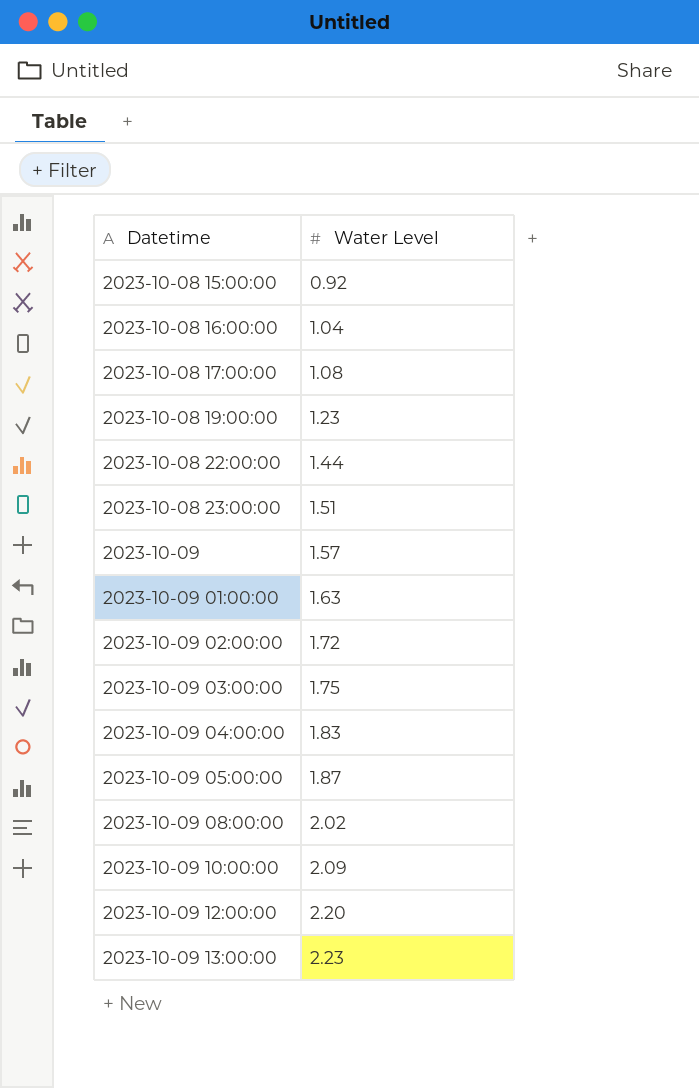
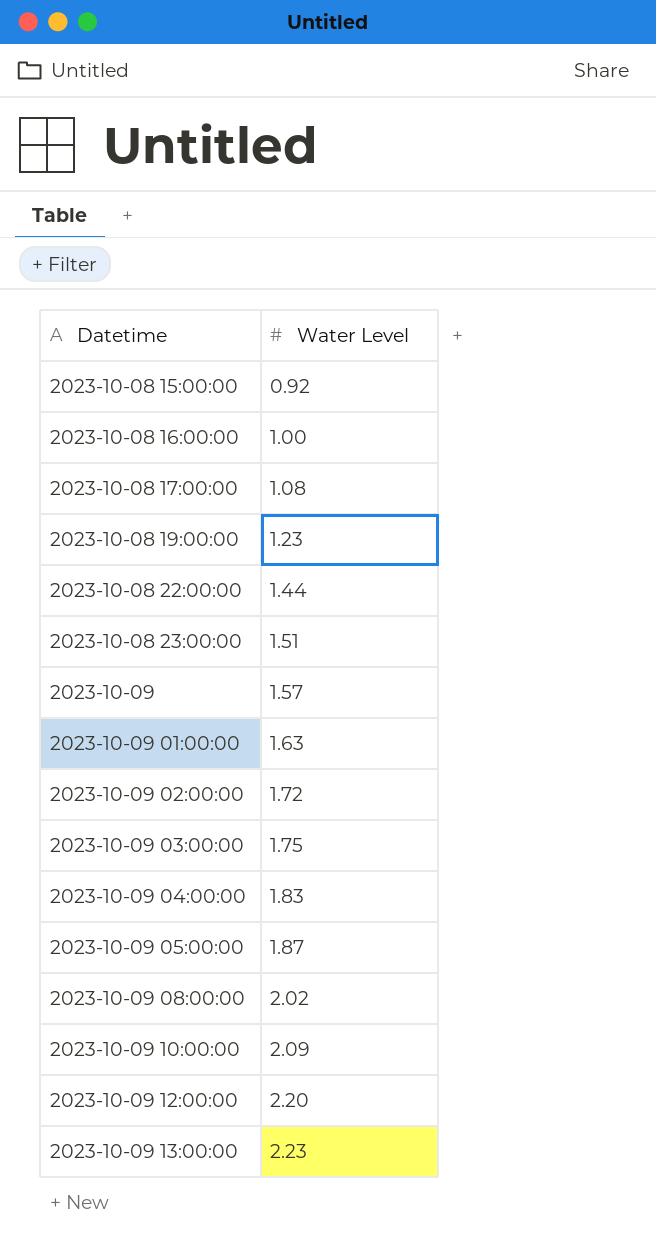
2023-10-08 16:00:00 | Water Level: 1.04 -> 1.00

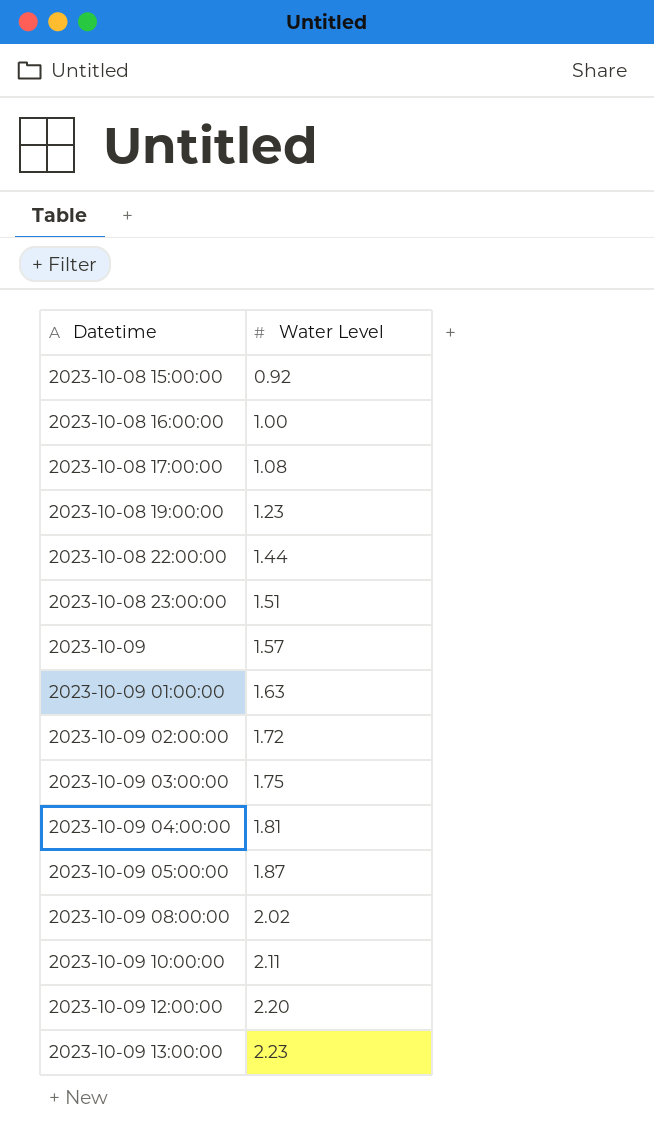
2023-10-09 04:00:00 | Water Level: 1.83 -> 1.81
2023-10-09 10:00:00 | Water Level: 2.09 -> 2.11

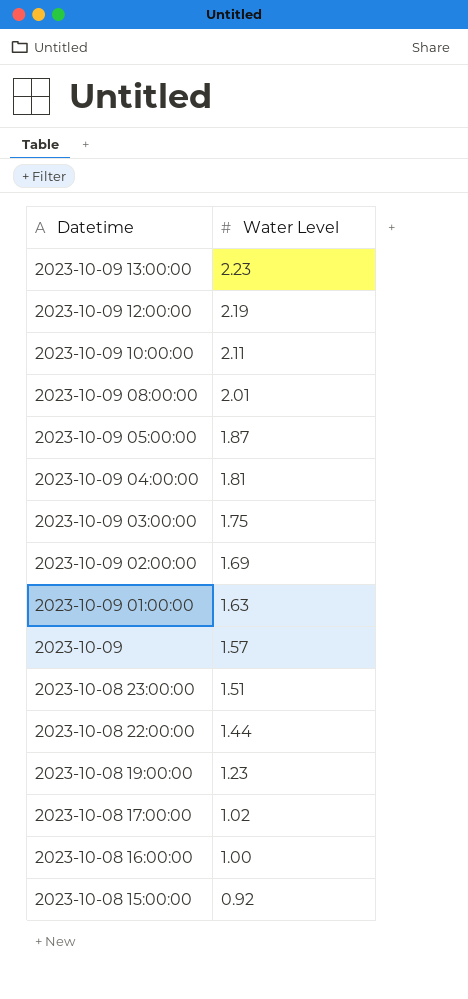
row order: Datetime ascending -> Datetime descending
2023-10-09 12:00:00 | Water Level: 2.20 -> 2.19
2023-10-09 08:00:00 | Water Level: 2.02 -> 2.01
2023-10-09 02:00:00 | Water Level: 1.72 -> 1.69
2023-10-08 17:00:00 | Water Level: 1.08 -> 1.02

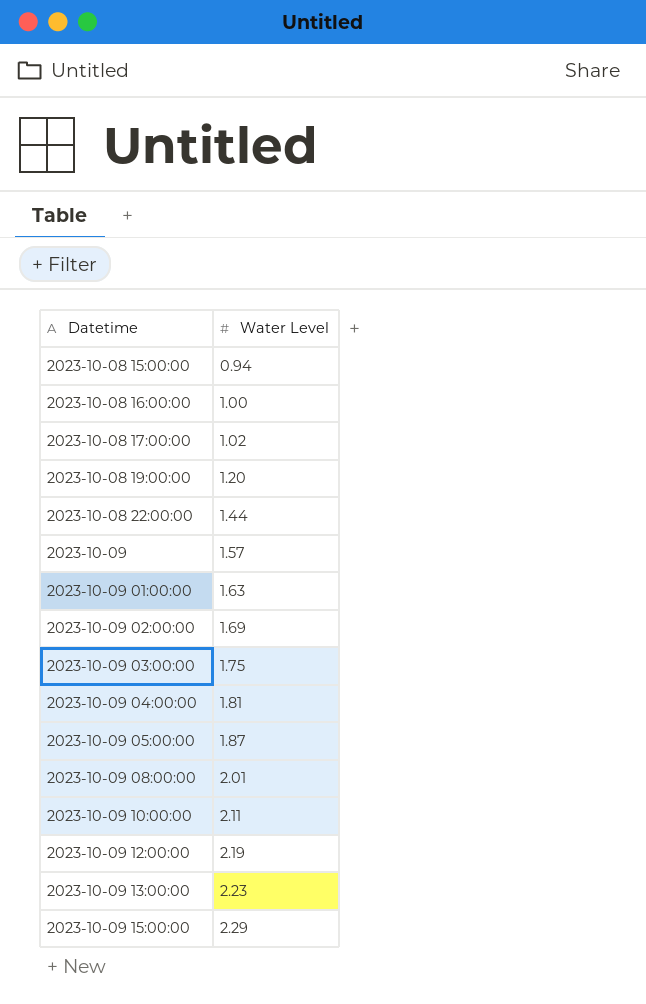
row order: Datetime descending -> Datetime ascending
row 2023-10-08 23:00:00: 1.51 -> none
2023-10-08 15:00:00 | Water Level: 0.92 -> 0.94
2023-10-08 19:00:00 | Water Level: 1.23 -> 1.20
row 2023-10-09 15:00:00: none -> 2.29

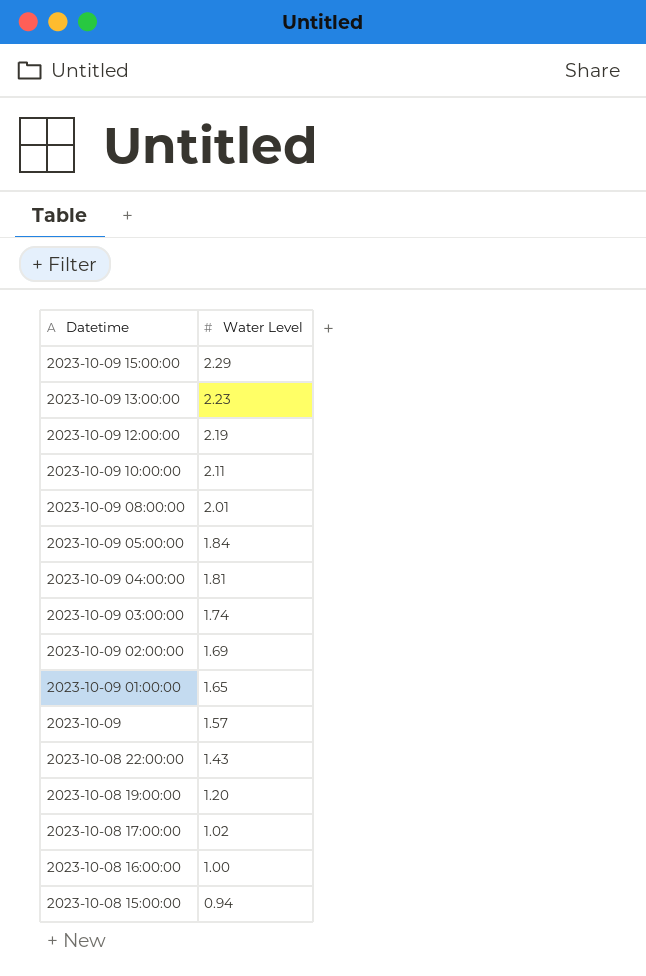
row order: Datetime ascending -> Datetime descending
2023-10-09 05:00:00 | Water Level: 1.87 -> 1.84
2023-10-09 03:00:00 | Water Level: 1.75 -> 1.74
2023-10-09 01:00:00 | Water Level: 1.63 -> 1.65
2023-10-08 22:00:00 | Water Level: 1.44 -> 1.43

